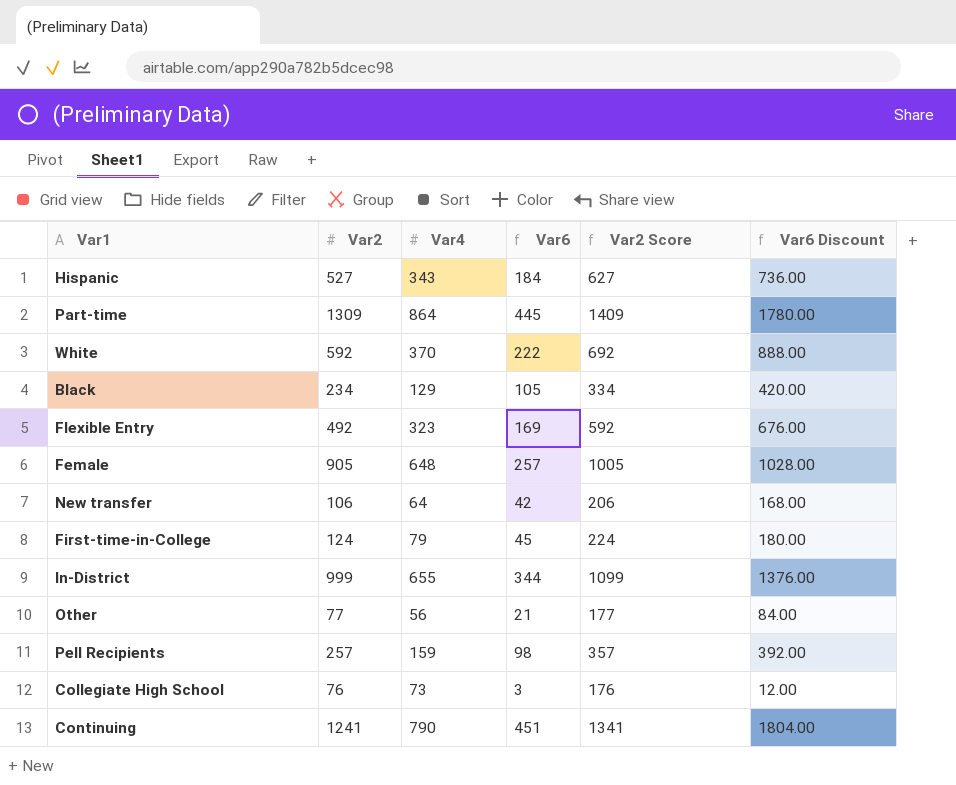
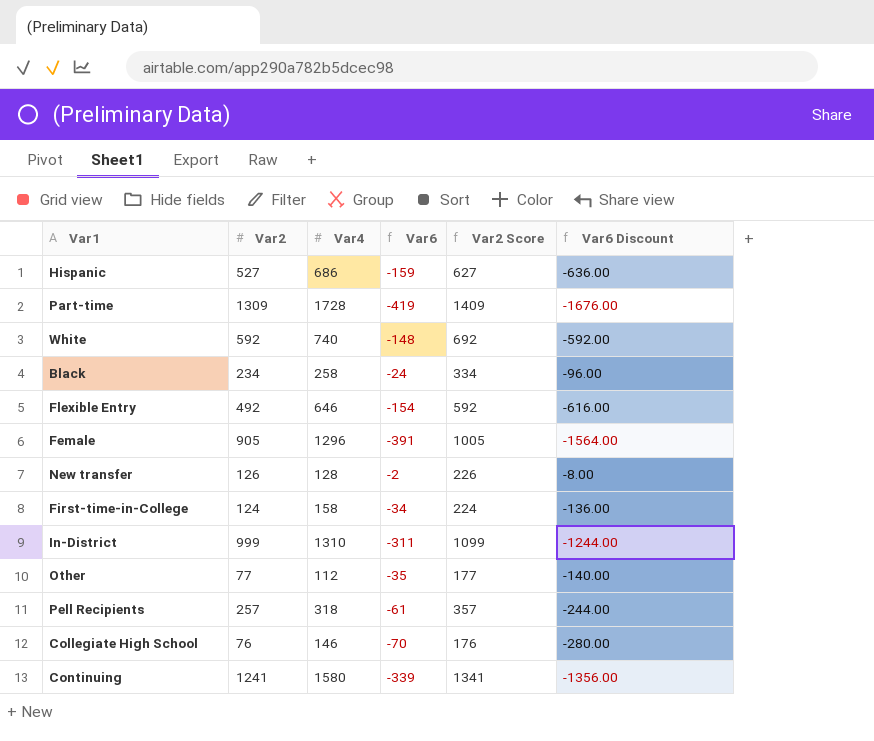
Hispanic | Var4: 343 -> 686
Hispanic | Var6: 184 -> -159
Hispanic | Var6 Discount: 736.00 -> -636.00
Part-time | Var4: 864 -> 1728
Part-time | Var6: 445 -> -419
Part-time | Var6 Discount: 1780.00 -> -1676.00
White | Var4: 370 -> 740
White | Var6: 222 -> -148
White | Var6 Discount: 888.00 -> -592.00
Black | Var4: 129 -> 258
Black | Var6: 105 -> -24
Black | Var6 Discount: 420.00 -> -96.00
Flexible Entry | Var4: 323 -> 646
Flexible Entry | Var6: 169 -> -154
Flexible Entry | Var6 Discount: 676.00 -> -616.00
Female | Var4: 648 -> 1296
Female | Var6: 257 -> -391
Female | Var6 Discount: 1028.00 -> -1564.00
New transfer | Var2: 106 -> 126
New transfer | Var4: 64 -> 128
New transfer | Var6: 42 -> -2
New transfer | Var2 Score: 206 -> 226
New transfer | Var6 Discount: 168.00 -> -8.00
First-time-in-College | Var4: 79 -> 158
First-time-in-College | Var6: 45 -> -34
First-time-in-College | Var6 Discount: 180.00 -> -136.00
In-District | Var4: 655 -> 1310
In-District | Var6: 344 -> -311
In-District | Var6 Discount: 1376.00 -> -1244.00
Other | Var4: 56 -> 112
Other | Var6: 21 -> -35
Other | Var6 Discount: 84.00 -> -140.00
Pell Recipients | Var4: 159 -> 318
Pell Recipients | Var6: 98 -> -61
Pell Recipients | Var6 Discount: 392.00 -> -244.00
Collegiate High School | Var4: 73 -> 146
Collegiate High School | Var6: 3 -> -70
Collegiate High School | Var6 Discount: 12.00 -> -280.00
Continuing | Var4: 790 -> 1580
Continuing | Var6: 451 -> -339
Continuing | Var6 Discount: 1804.00 -> -1356.00

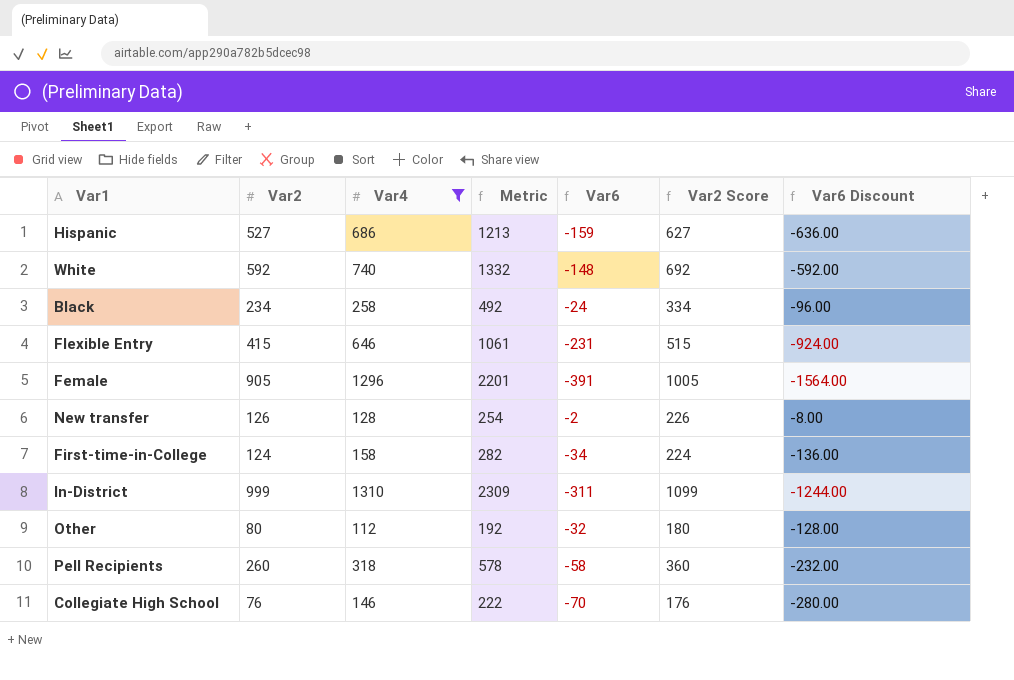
filter: none -> Var4 <= 1310
column Metric | formula: none -> [Var2] + [Var4]
Flexible Entry | Var2: 492 -> 415
Flexible Entry | Var6: -154 -> -231
Flexible Entry | Var2 Score: 592 -> 515
Flexible Entry | Var6 Discount: -616.00 -> -924.00
Other | Var2: 77 -> 80
Other | Var6: -35 -> -32
Other | Var2 Score: 177 -> 180
Other | Var6 Discount: -140.00 -> -128.00
Pell Recipients | Var2: 257 -> 260
Pell Recipients | Var6: -61 -> -58
Pell Recipients | Var2 Score: 357 -> 360
Pell Recipients | Var6 Discount: -244.00 -> -232.00

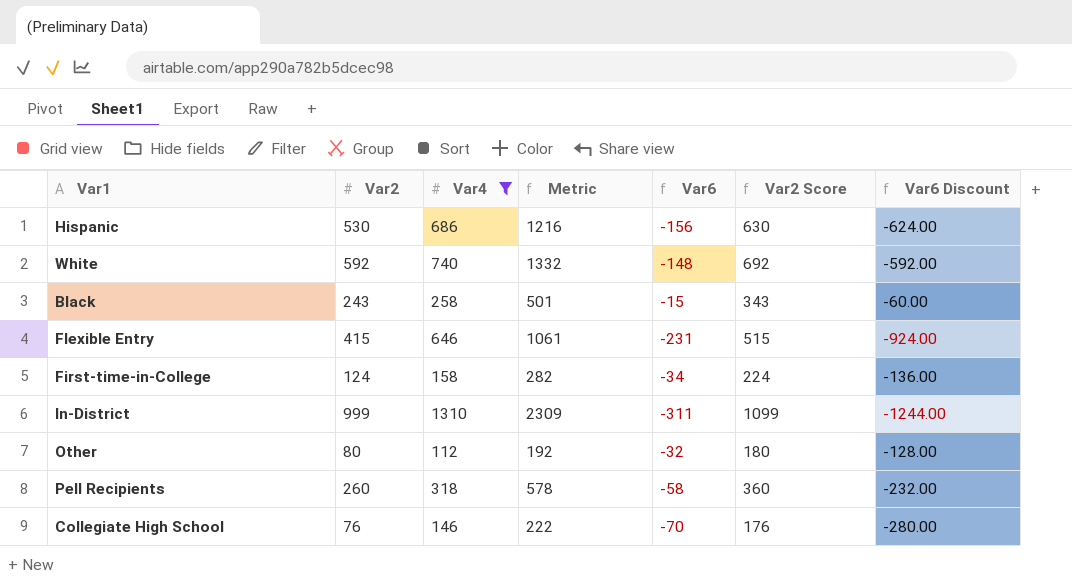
row Female: 905 | 1296 | 2201 | -391 | 1005 | -1564.00 -> none
row New transfer: 126 | 128 | 254 | -2 | 226 | -8.00 -> none
Hispanic | Var2: 527 -> 530
Hispanic | Metric: 1213 -> 1216
Hispanic | Var6: -159 -> -156
Hispanic | Var2 Score: 627 -> 630
Hispanic | Var6 Discount: -636.00 -> -624.00
Black | Var2: 234 -> 243
Black | Metric: 492 -> 501
Black | Var6: -24 -> -15
Black | Var2 Score: 334 -> 343
Black | Var6 Discount: -96.00 -> -60.00

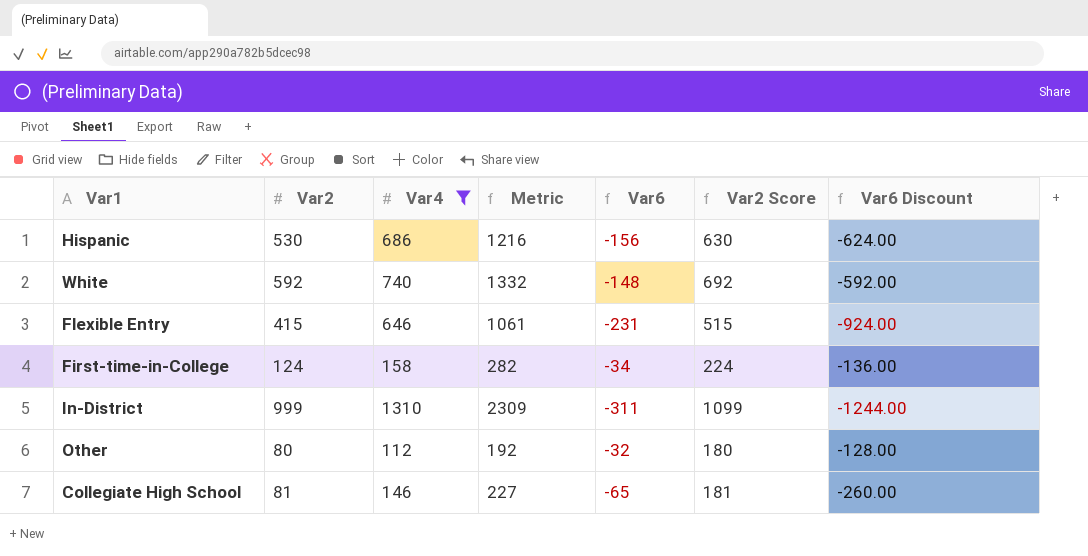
row Black: 243 | 258 | 501 | -15 | 343 | -60.00 -> none
row Pell Recipients: 260 | 318 | 578 | -58 | 360 | -232.00 -> none
Collegiate High School | Var2: 76 -> 81
Collegiate High School | Metric: 222 -> 227
Collegiate High School | Var6: -70 -> -65
Collegiate High School | Var2 Score: 176 -> 181
Collegiate High School | Var6 Discount: -280.00 -> -260.00

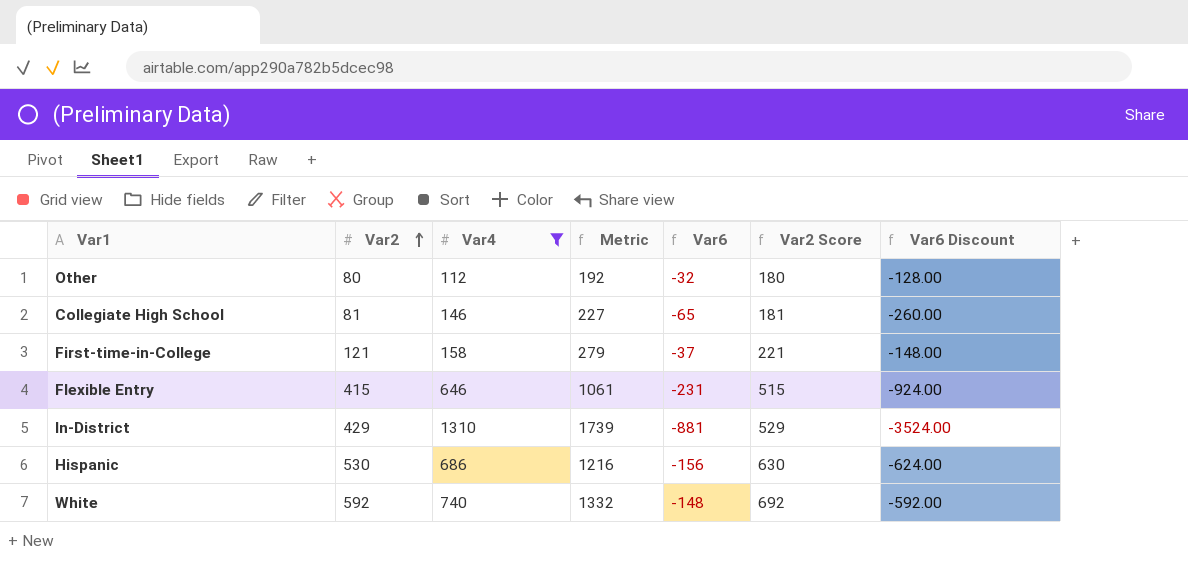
row order: none -> Var2 ascending
First-time-in-College | Var2: 124 -> 121
First-time-in-College | Metric: 282 -> 279
First-time-in-College | Var6: -34 -> -37
First-time-in-College | Var2 Score: 224 -> 221
First-time-in-College | Var6 Discount: -136.00 -> -148.00
In-District | Var2: 999 -> 429
In-District | Metric: 2309 -> 1739
In-District | Var6: -311 -> -881
In-District | Var2 Score: 1099 -> 529
In-District | Var6 Discount: -1244.00 -> -3524.00

